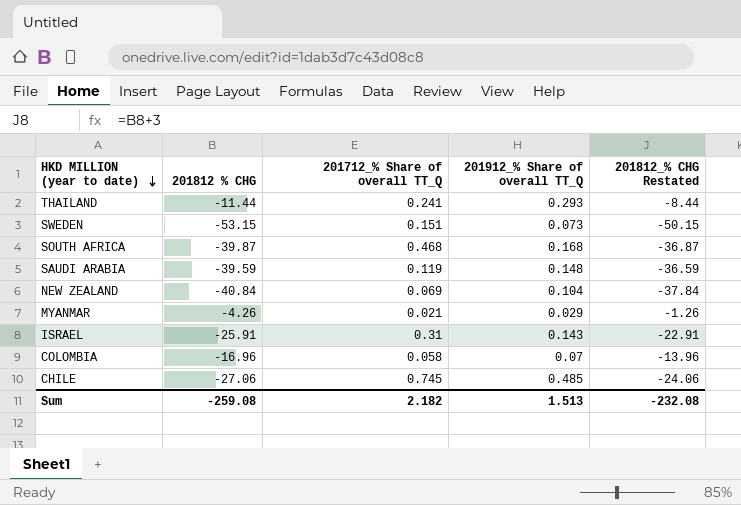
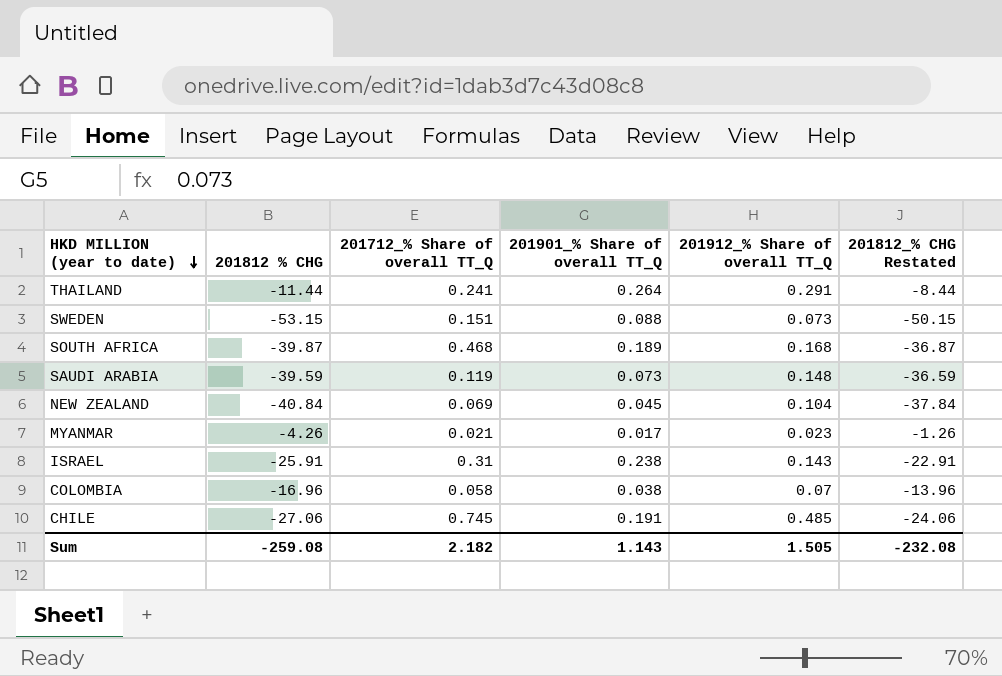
column 201901_% Share of overall TT_Q | position: none -> 4
THAILAND | 201912_% Share of overall TT_Q: 0.293 -> 0.291
MYANMAR | 201912_% Share of overall TT_Q: 0.029 -> 0.023
Sum | 201912_% Share of overall TT_Q: 1.513 -> 1.505

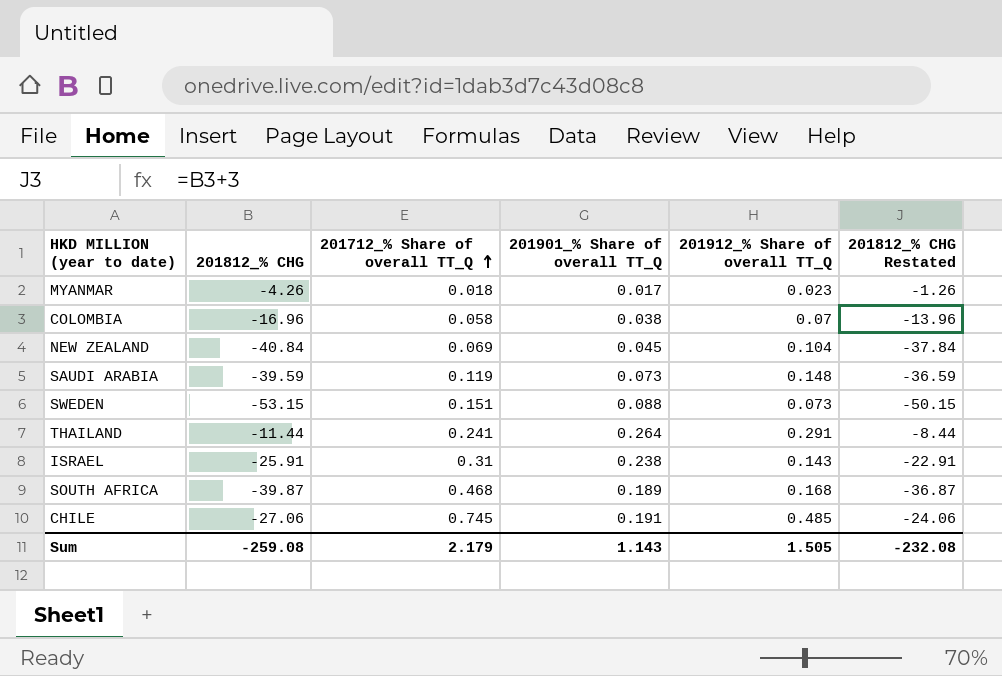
row order: HKD MILLION (year to date) descending -> 201712_% Share of overall TT_Q ascending
column name: 201812 % CHG -> 201812_% CHG
MYANMAR | 201712_% Share of overall TT_Q: 0.021 -> 0.018
Sum | 201712_% Share of overall TT_Q: 2.182 -> 2.179

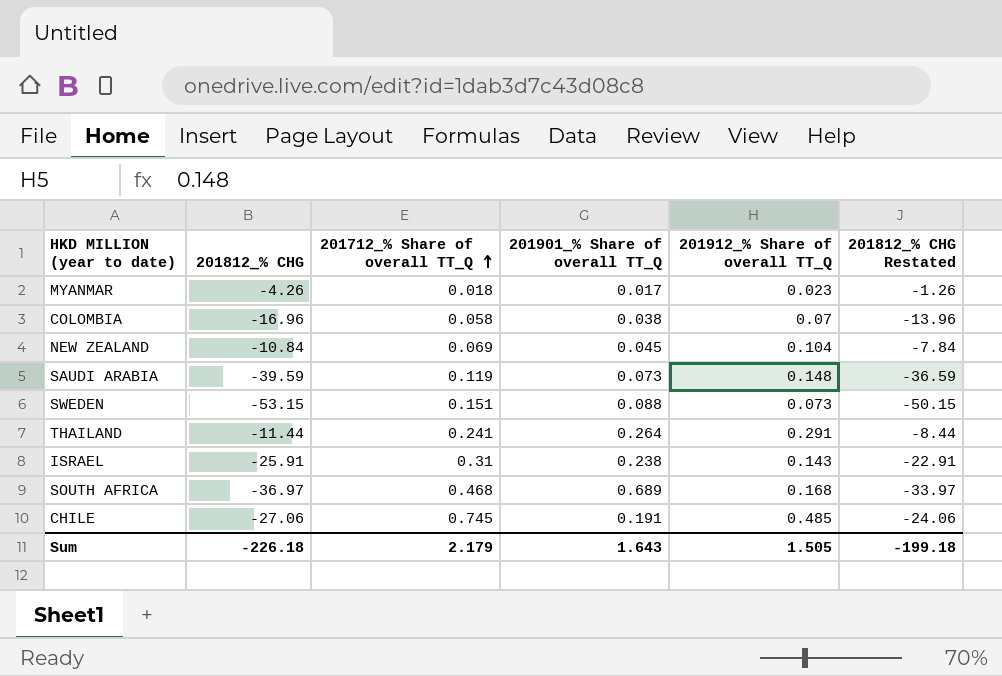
NEW ZEALAND | 201812_% CHG: -40.84 -> -10.84
NEW ZEALAND | 201812_% CHG Restated: -37.84 -> -7.84
SOUTH AFRICA | 201812_% CHG: -39.87 -> -36.97
SOUTH AFRICA | 201901_% Share of overall TT_Q: 0.189 -> 0.689
SOUTH AFRICA | 201812_% CHG Restated: -36.87 -> -33.97
Sum | 201812_% CHG: -259.08 -> -226.18
Sum | 201901_% Share of overall TT_Q: 1.143 -> 1.643
Sum | 201812_% CHG Restated: -232.08 -> -199.18

